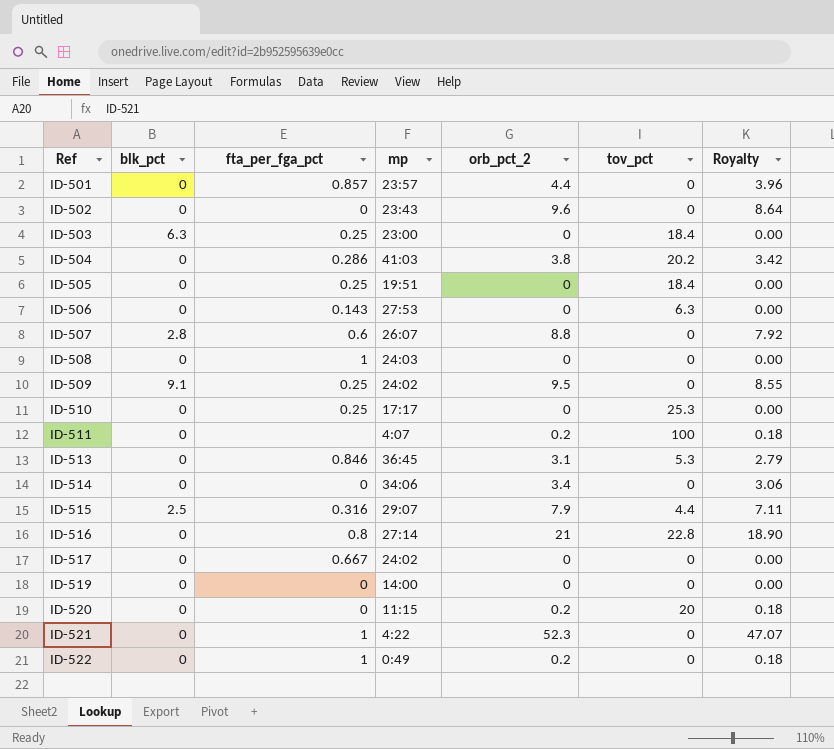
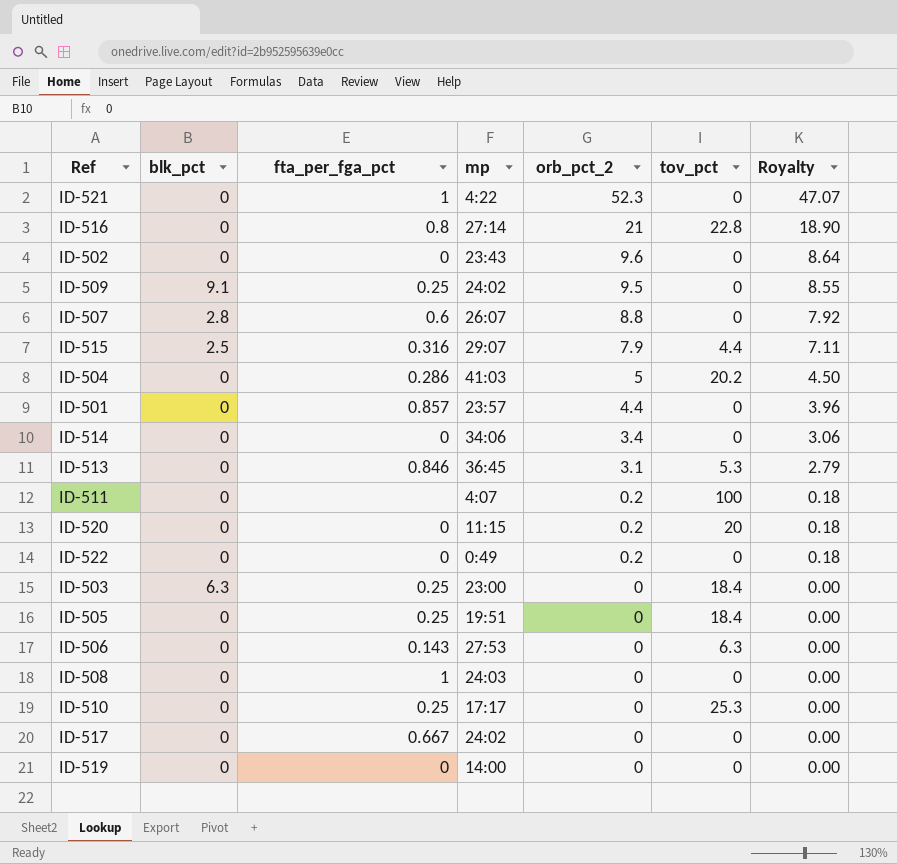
row order: Ref ascending -> orb_pct_2 descending
ID-504 | orb_pct_2: 3.8 -> 5
ID-504 | Royalty: 3.42 -> 4.50
ID-522 | fta_per_fga_pct: 1 -> 0

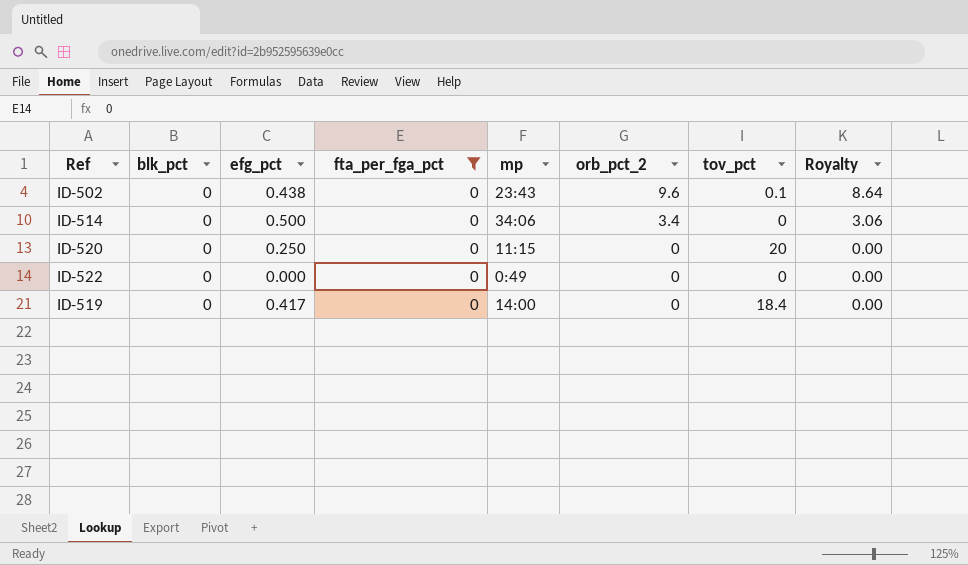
filter: none -> fta_per_fga_pct = 0
column efg_pct | position: none -> 3
ID-502 | tov_pct: 0 -> 0.1
ID-520 | orb_pct_2: 0.2 -> 0
ID-520 | Royalty: 0.18 -> 0.00
ID-522 | orb_pct_2: 0.2 -> 0
ID-522 | Royalty: 0.18 -> 0.00
ID-519 | tov_pct: 0 -> 18.4

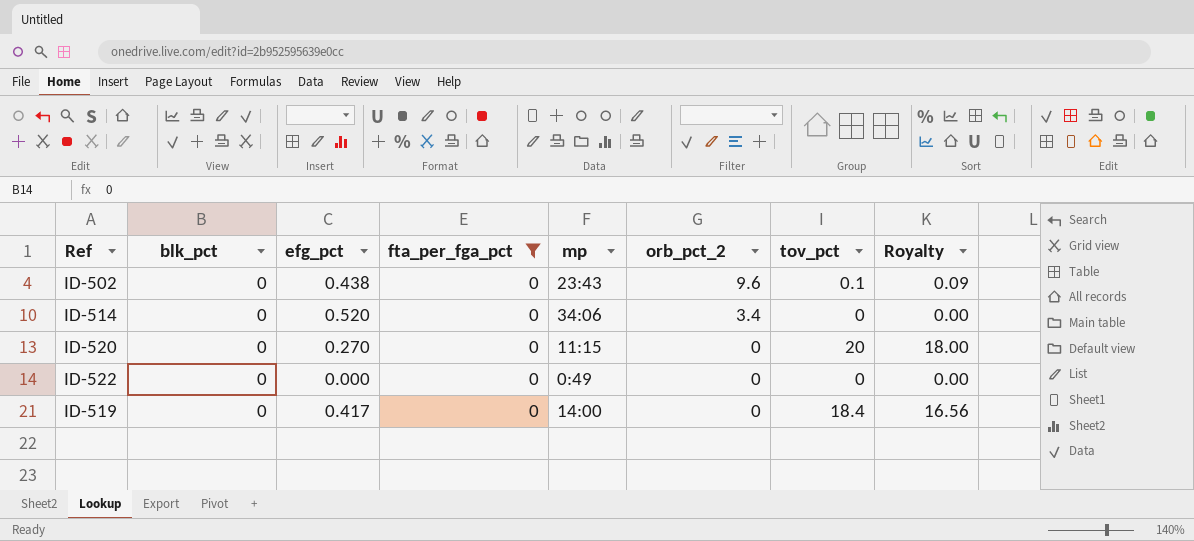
column Royalty | formula: [orb_pct_2] * 0.9 -> [tov_pct] * 0.9
ID-514 | efg_pct: 0.500 -> 0.520
ID-520 | efg_pct: 0.250 -> 0.270

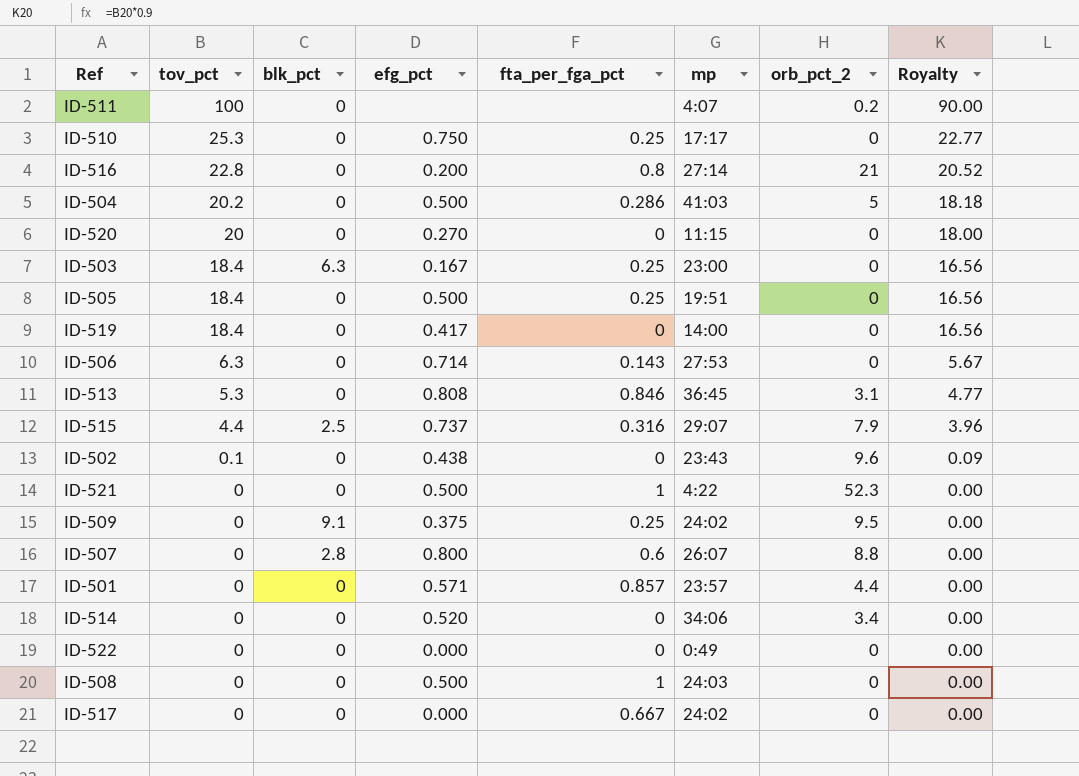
filter: fta_per_fga_pct = 0 -> none
row order: orb_pct_2 descending -> tov_pct descending
column tov_pct | position: 7 -> 2

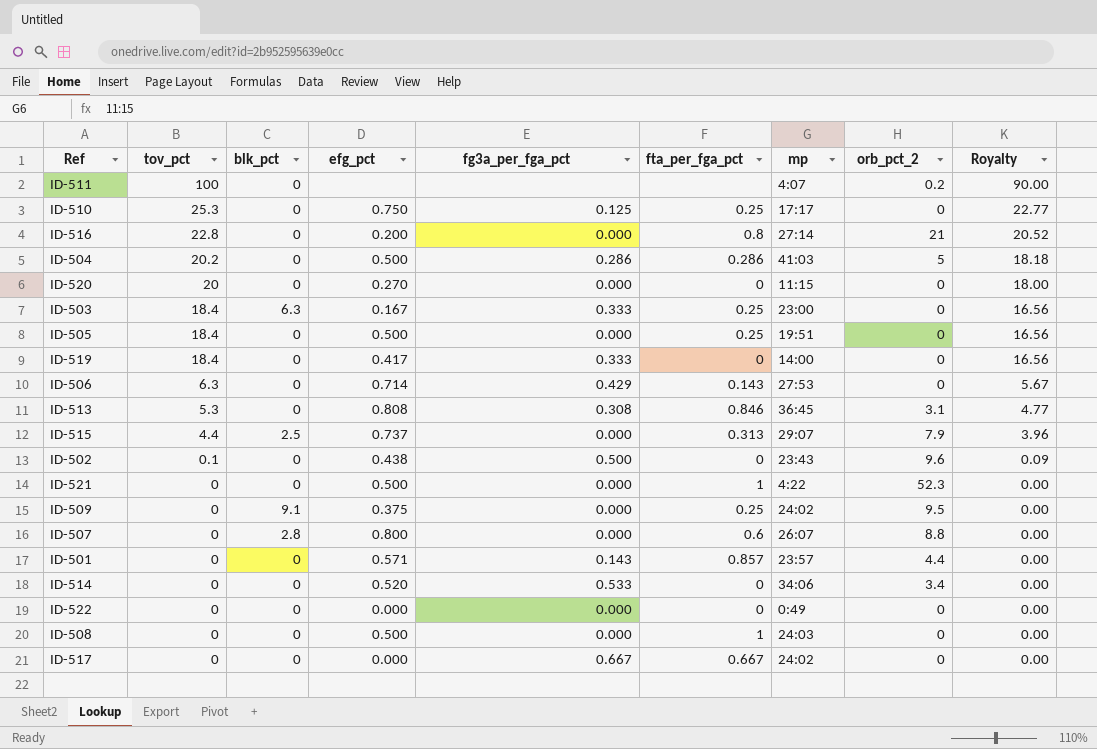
column fg3a_per_fga_pct | position: none -> 5
ID-515 | fta_per_fga_pct: 0.316 -> 0.313

